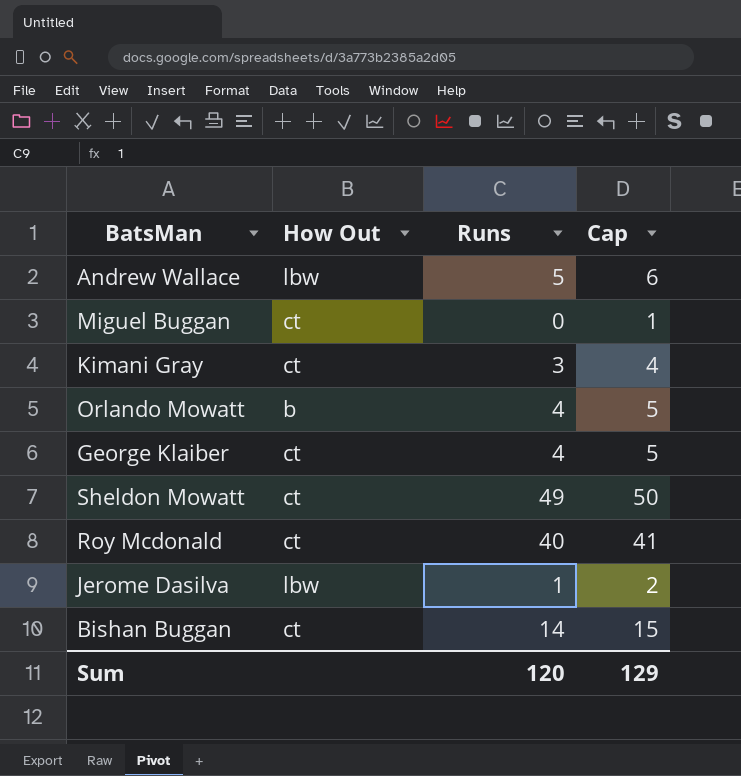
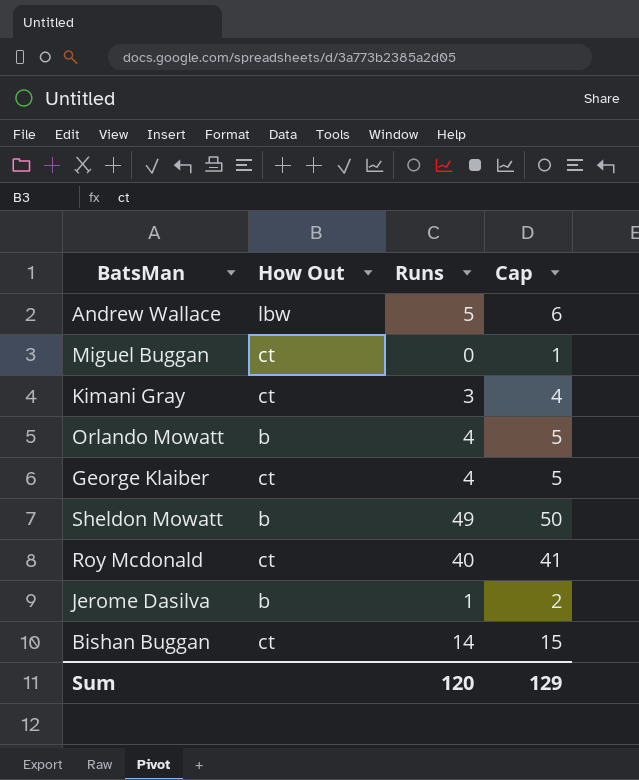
Sheldon Mowatt | How Out: ct -> b
Jerome Dasilva | How Out: lbw -> b

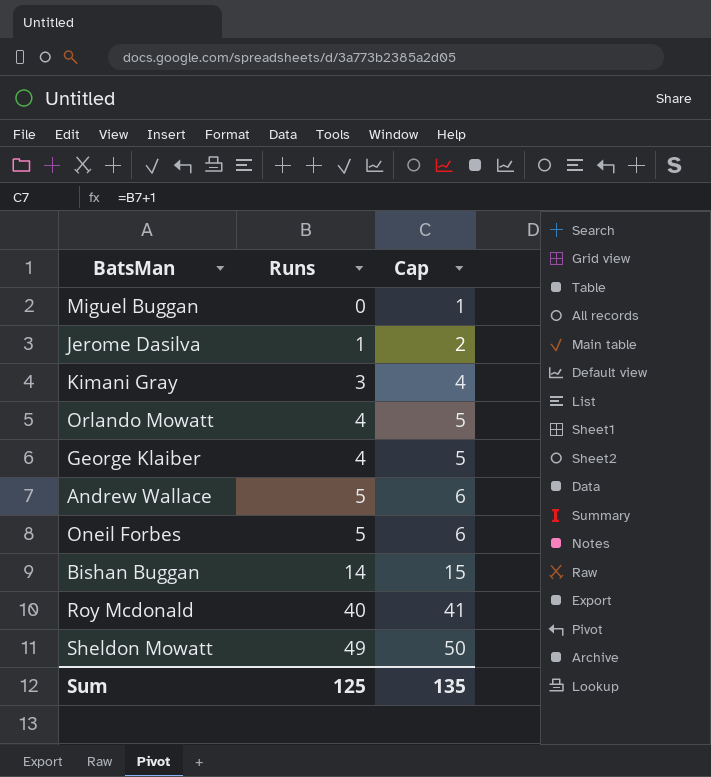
row order: none -> Runs ascending
column How Out | position: 2 -> none
row Oneil Forbes: none -> 5 | 6
Sum | Runs: 120 -> 125
Sum | Cap: 129 -> 135

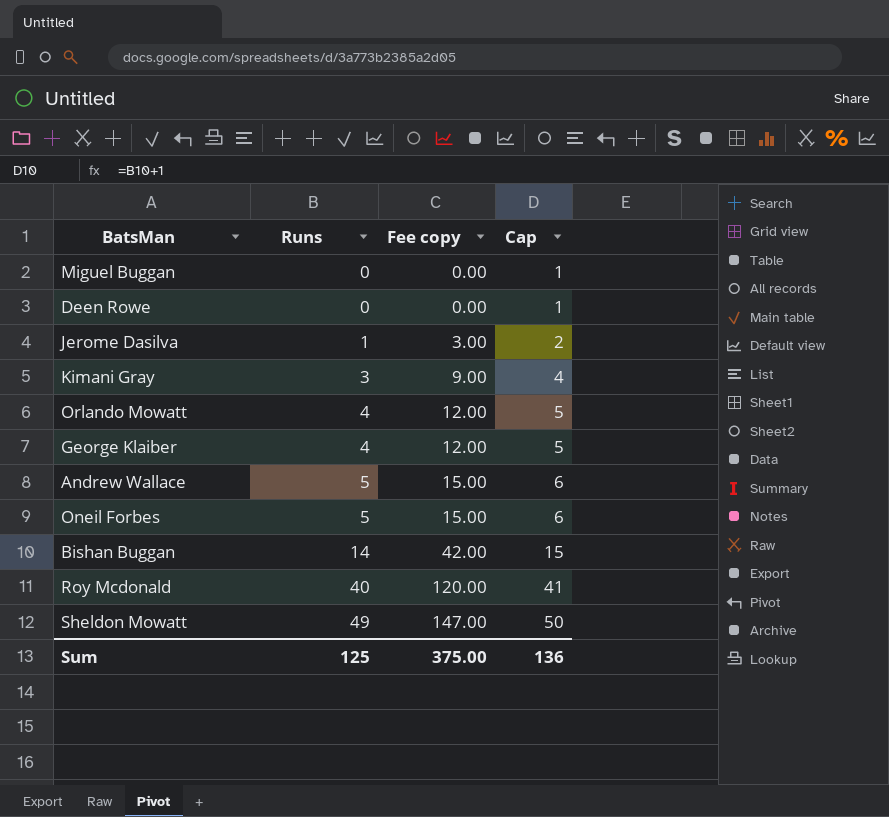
column Fee copy | formula: none -> [Runs] * 3
row Deen Rowe: none -> 0 | 0.00 | 1
Sum | Cap: 135 -> 136

